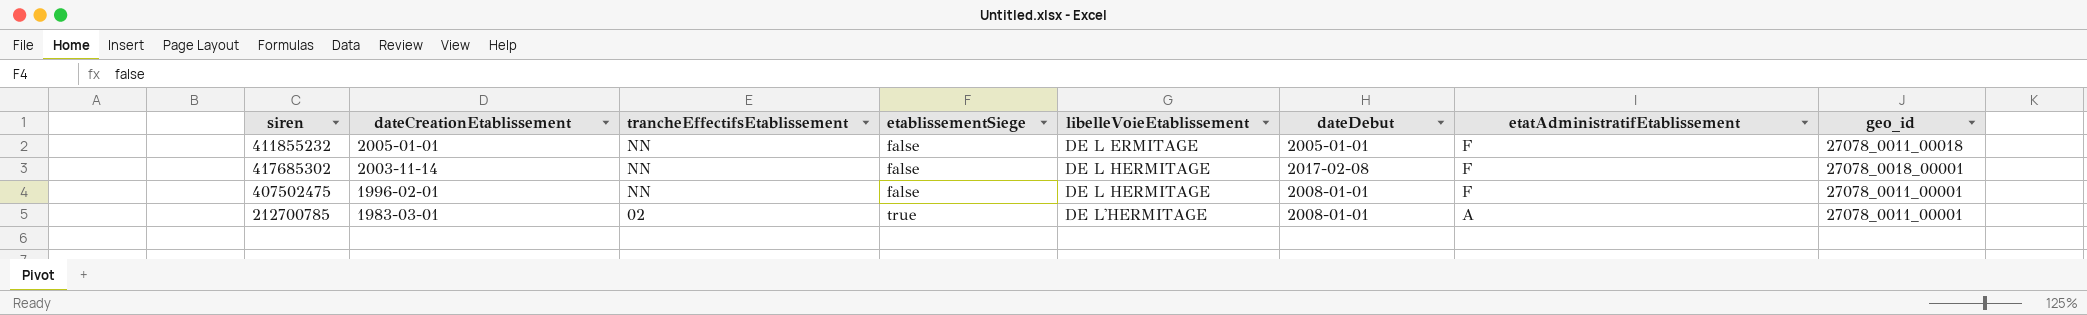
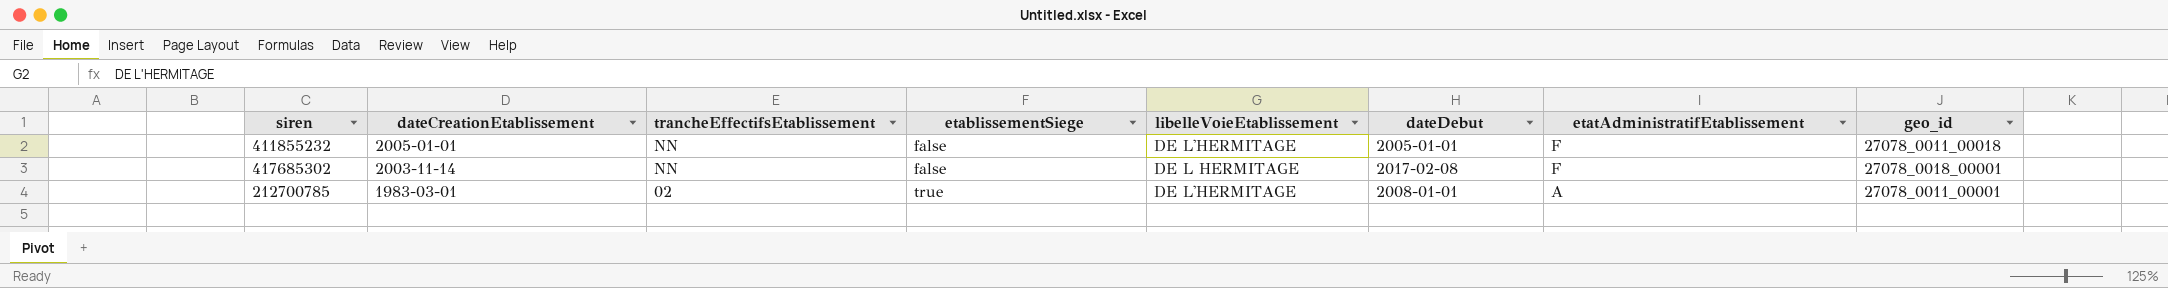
row 407502475: 1996-02-01 | NN | false | DE L HERMITAGE | 2008-01-01 | F | 27078_0011_00001 -> none
411855232 | libelleVoieEtablissement: DE L ERMITAGE -> DE L'HERMITAGE

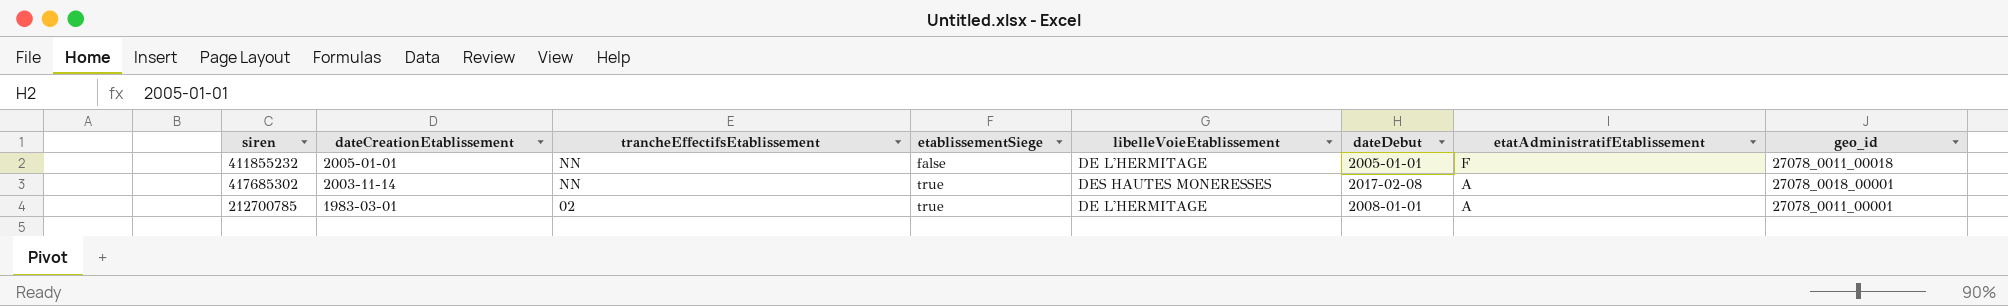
417685302 | etablissementSiege: false -> true
417685302 | libelleVoieEtablissement: DE L HERMITAGE -> DES HAUTES MONERESSES
417685302 | etatAdministratifEtablissement: F -> A

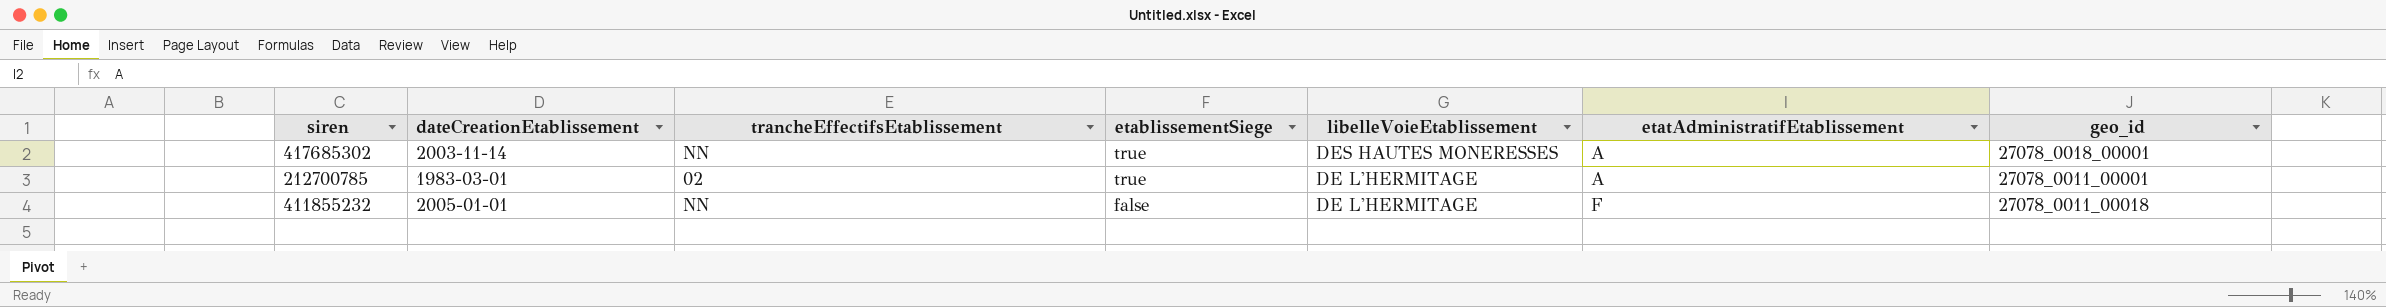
row order: dateCreationEtablissement descending -> etablissementSiege descending
column dateDebut | position: 6 -> none

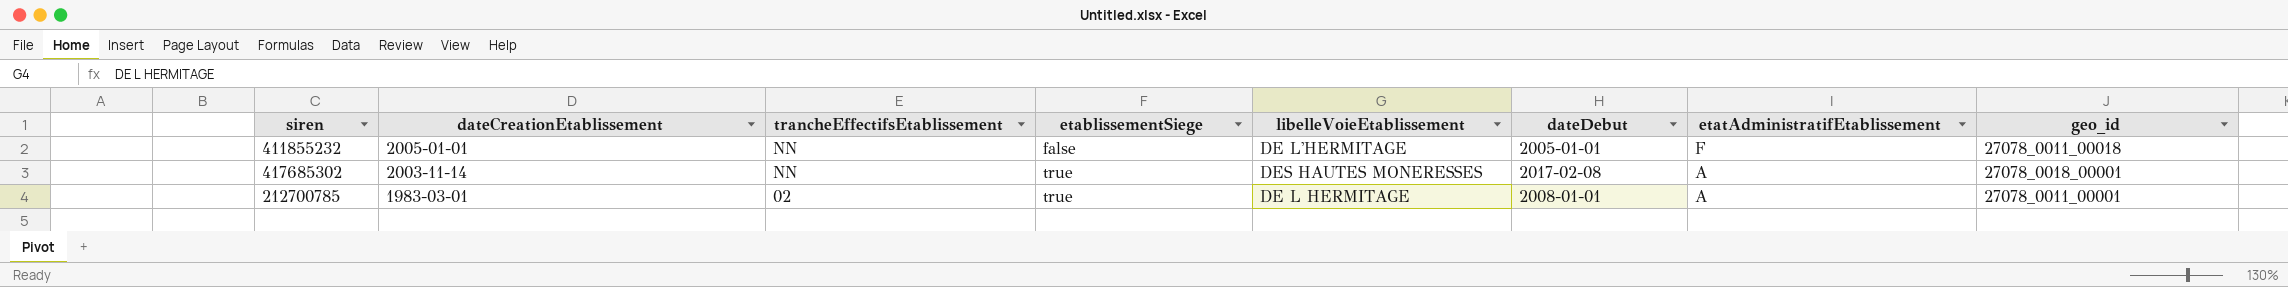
row order: etablissementSiege descending -> dateCreationEtablissement descending
column dateDebut | position: none -> 6
212700785 | libelleVoieEtablissement: DE L'HERMITAGE -> DE L HERMITAGE

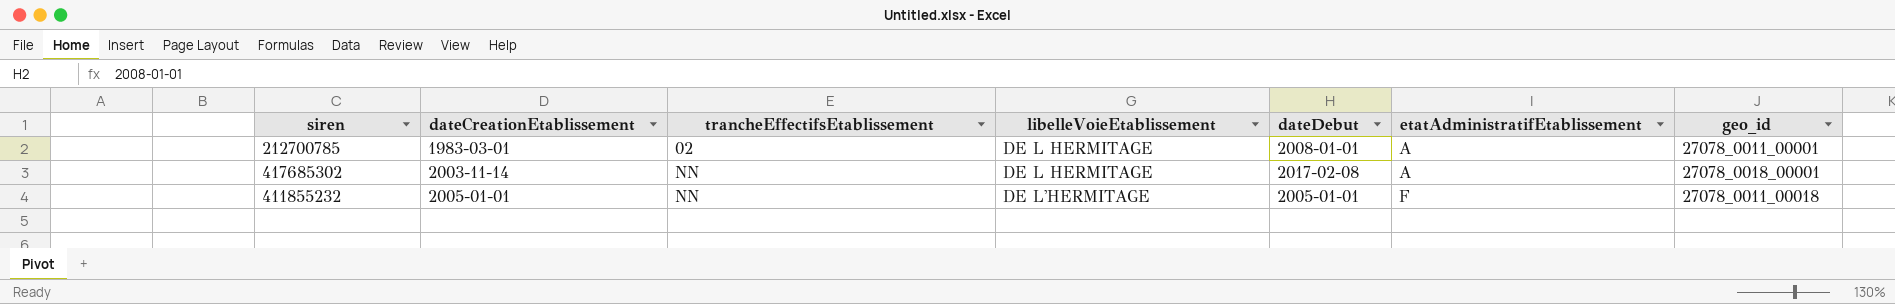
row order: dateCreationEtablissement descending -> dateCreationEtablissement ascending
column etablissementSiege | position: 4 -> none
417685302 | libelleVoieEtablissement: DES HAUTES MONERESSES -> DE L HERMITAGE

